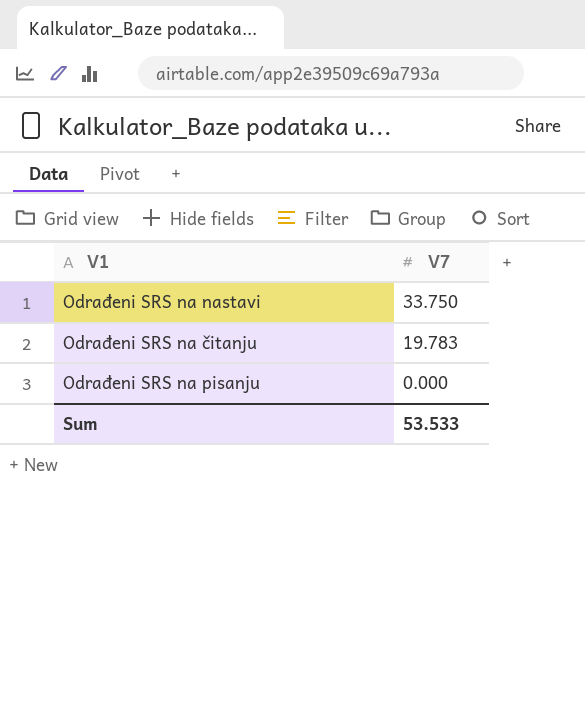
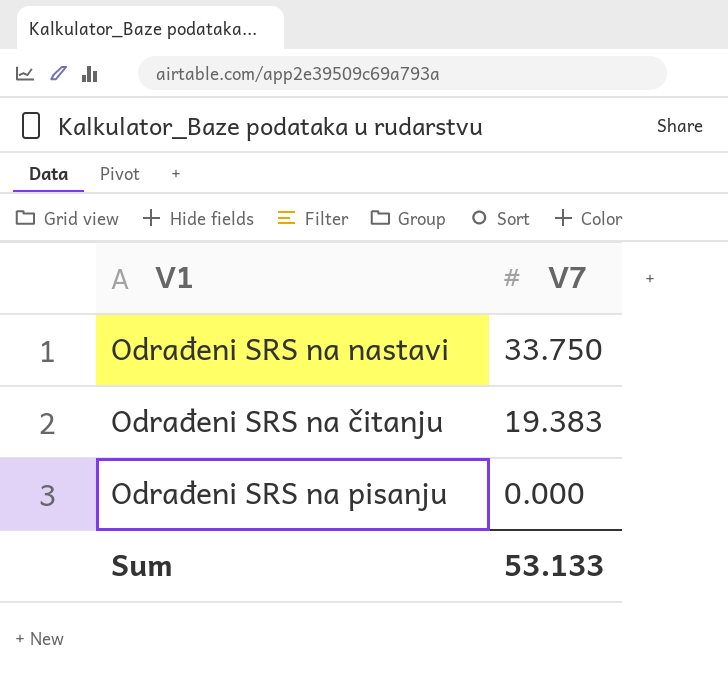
Odrađeni SRS na čitanju | V7: 19.783 -> 19.383
Sum | V7: 53.533 -> 53.133

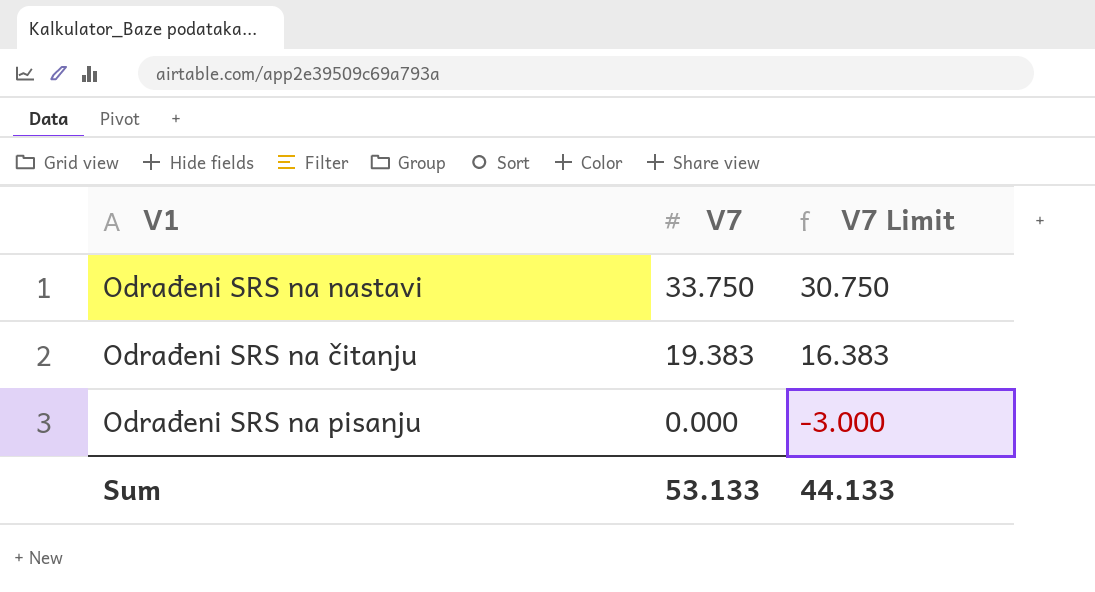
column V7 Limit | formula: none -> [V7] - 3

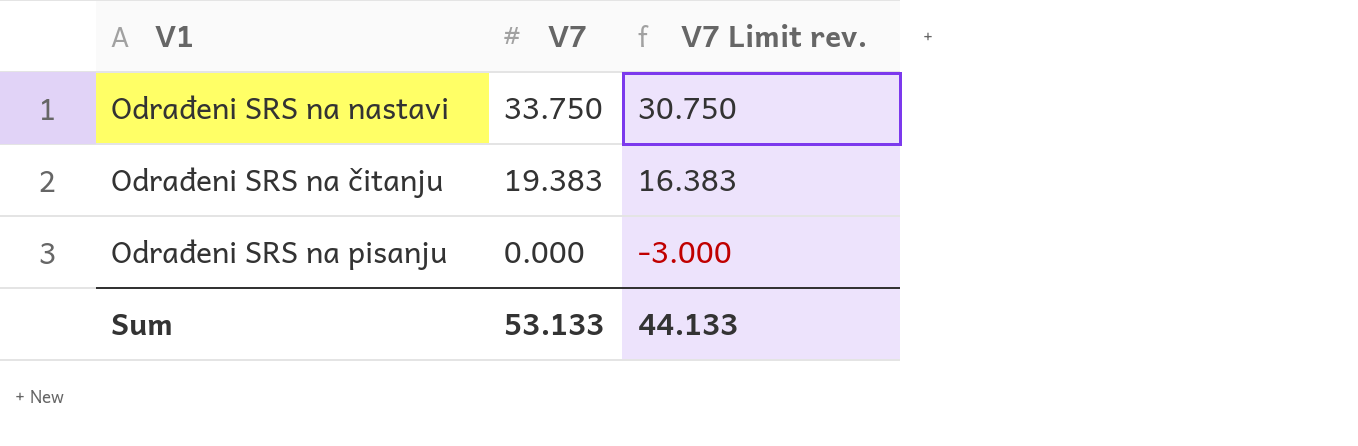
column name: V7 Limit -> V7 Limit rev.

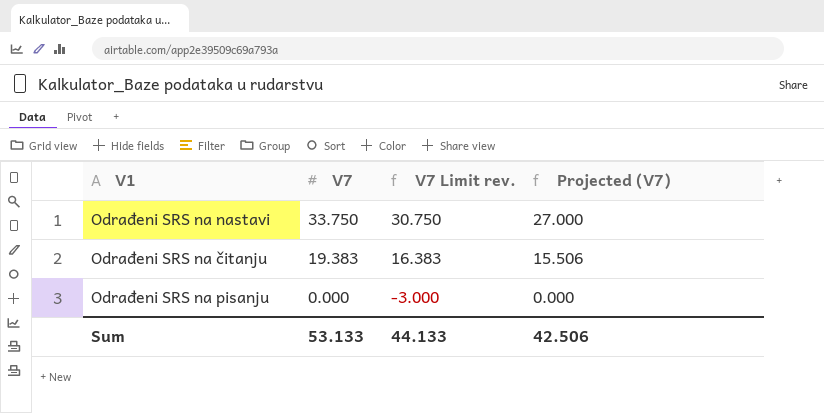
column Projected (V7) | formula: none -> [V7] * 0.8

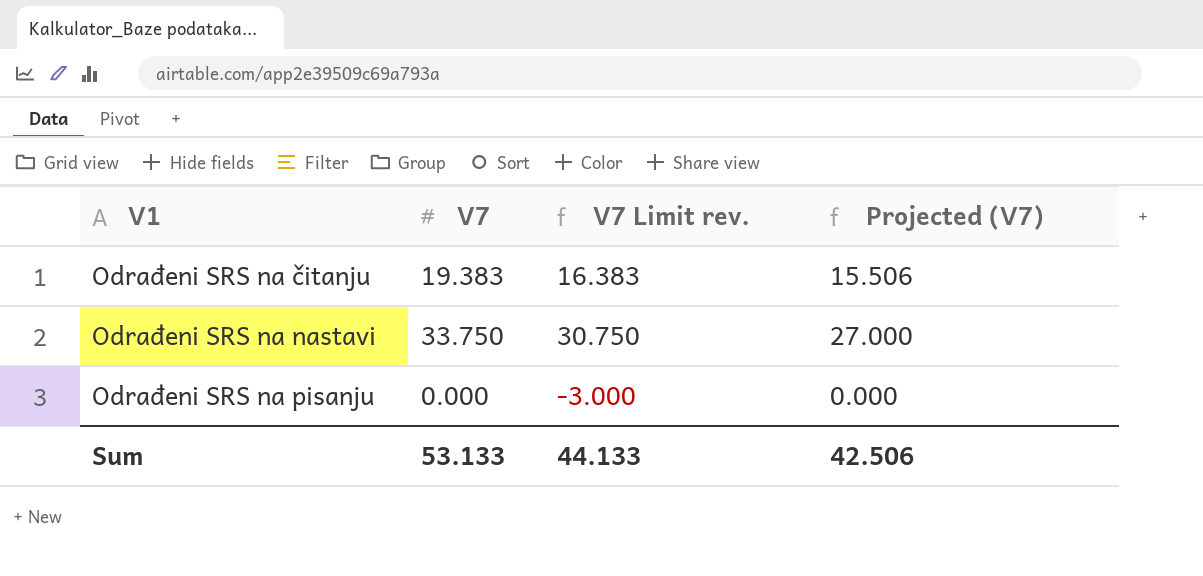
row order: V7 descending -> V1 ascending

